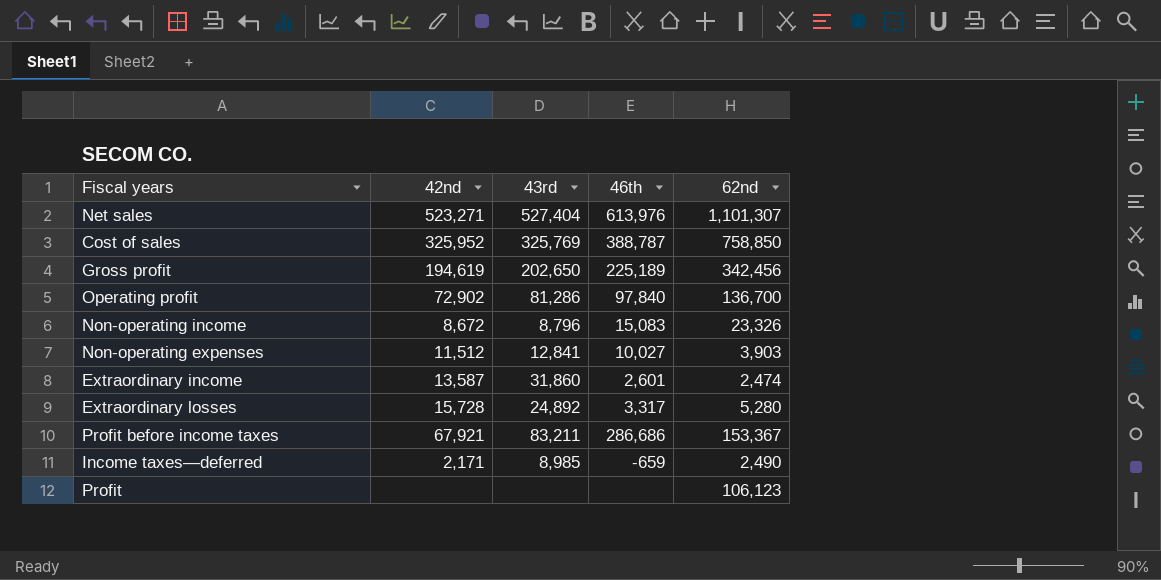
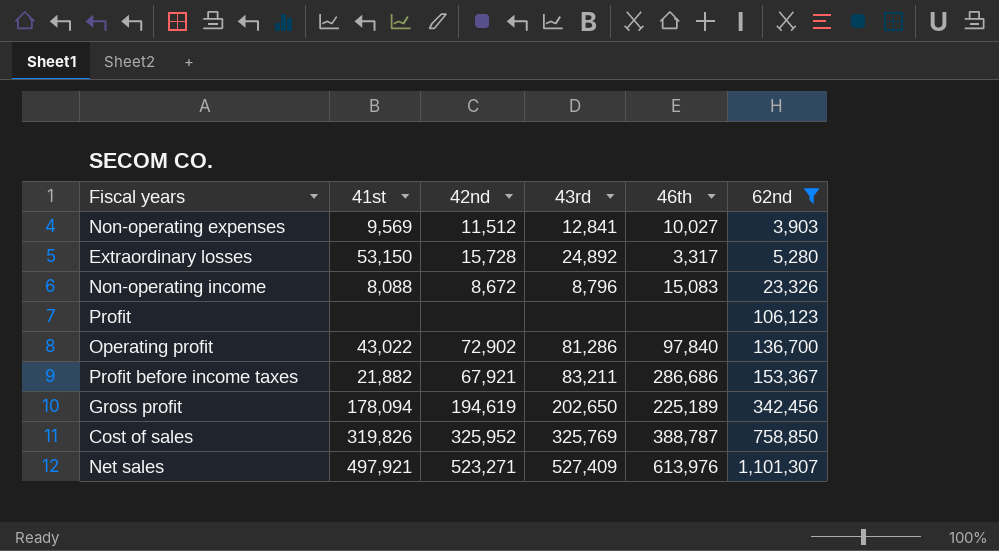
filter: none -> 62nd >= 3,903
row order: none -> 62nd ascending
column 41st | position: none -> 2
Net sales | 43rd: 527,404 -> 527,409

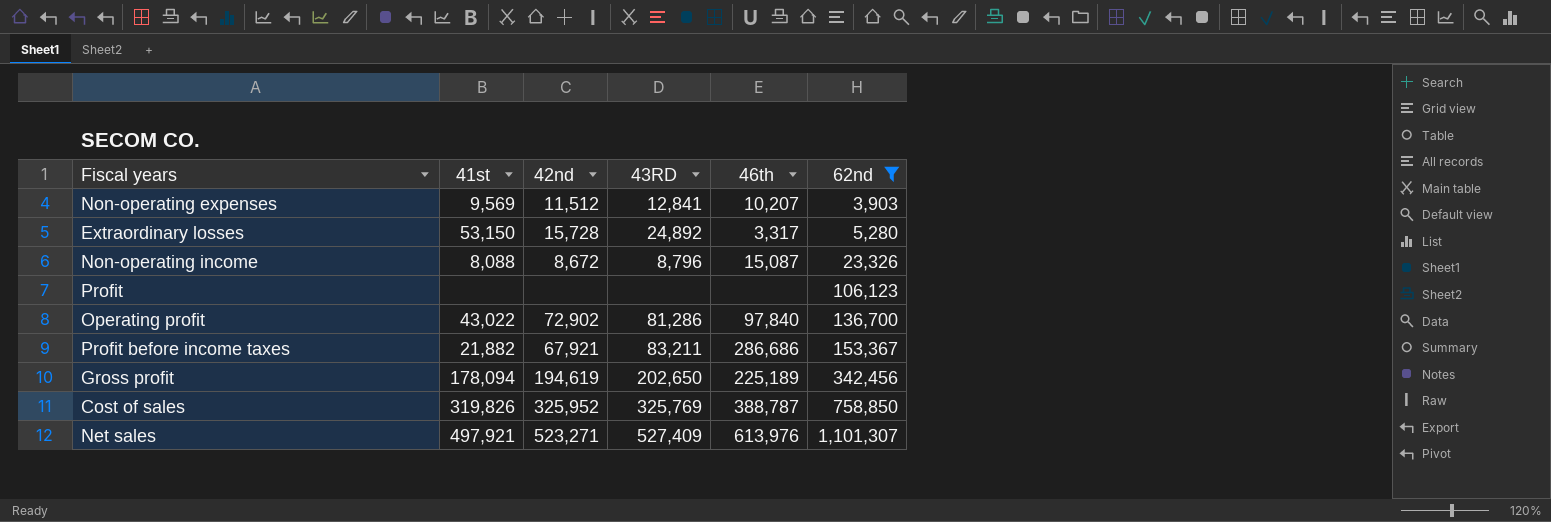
column name: 43rd -> 43RD
Non-operating expenses | 46th: 10,027 -> 10,207
Non-operating income | 46th: 15,083 -> 15,087

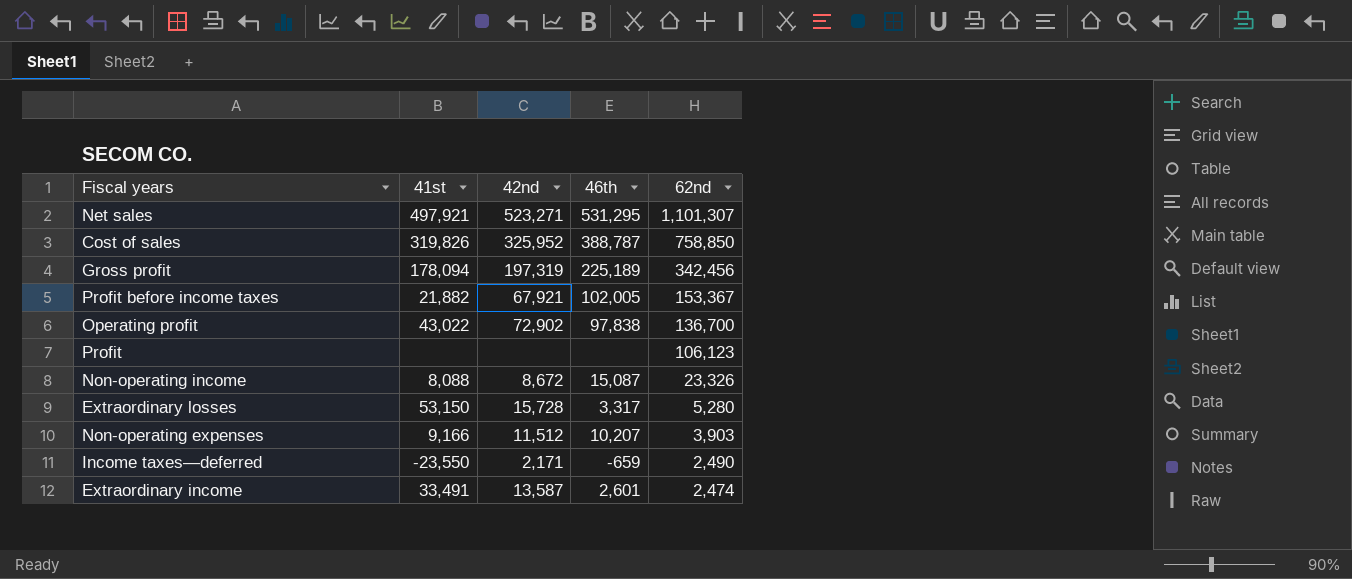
filter: 62nd >= 3,903 -> none
row order: 62nd ascending -> 62nd descending
column 43RD | position: 4 -> none
Net sales | 46th: 613,976 -> 531,295
Gross profit | 42nd: 194,619 -> 197,319
Profit before income taxes | 46th: 286,686 -> 102,005
Operating profit | 46th: 97,840 -> 97,838
Non-operating expenses | 41st: 9,569 -> 9,166

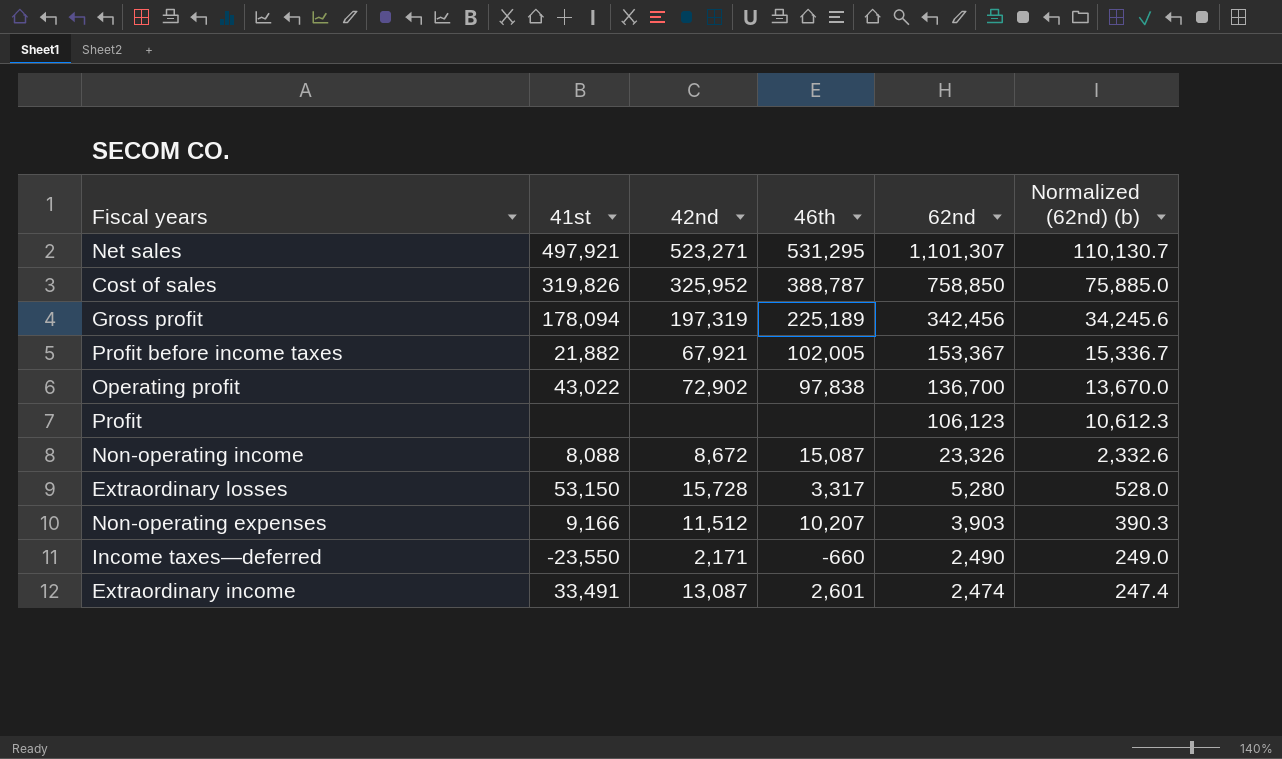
column Normalized (62nd) (b) | formula: none -> [62nd] * 0.1
Income taxes―deferred | 46th: -659 -> -660
Extraordinary income | 42nd: 13,587 -> 13,087

